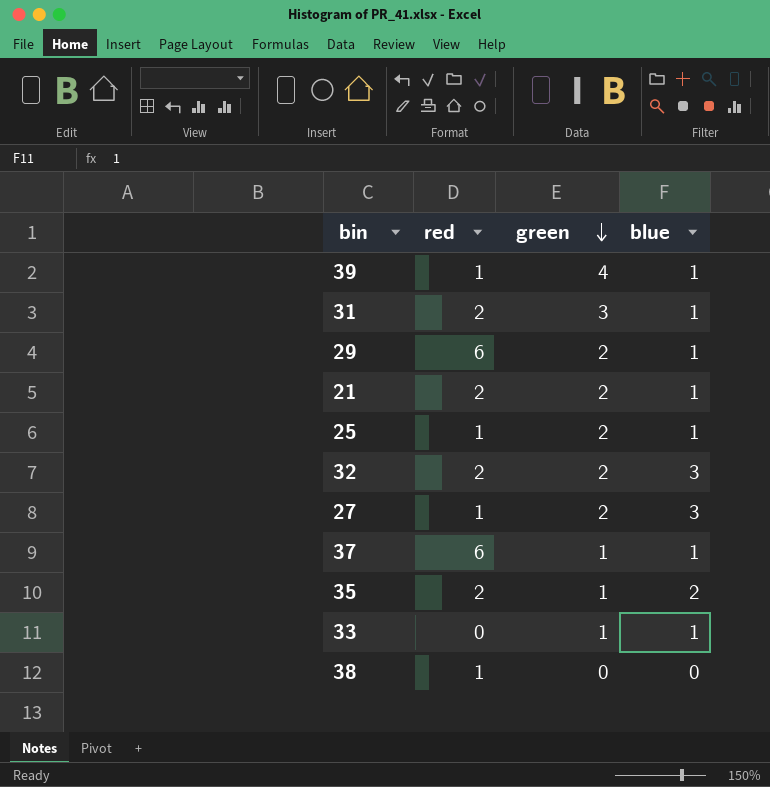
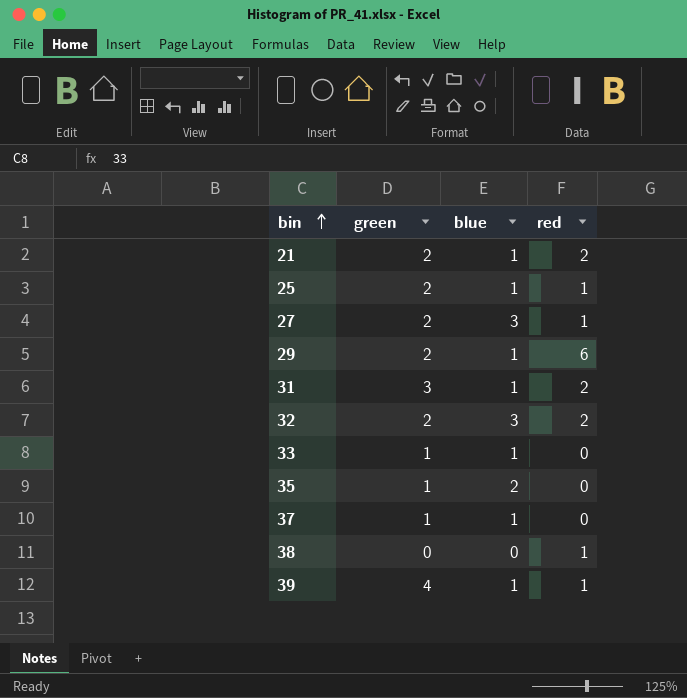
row order: green descending -> bin ascending
column red | position: 2 -> 4
35 | red: 2 -> 0
37 | red: 6 -> 0

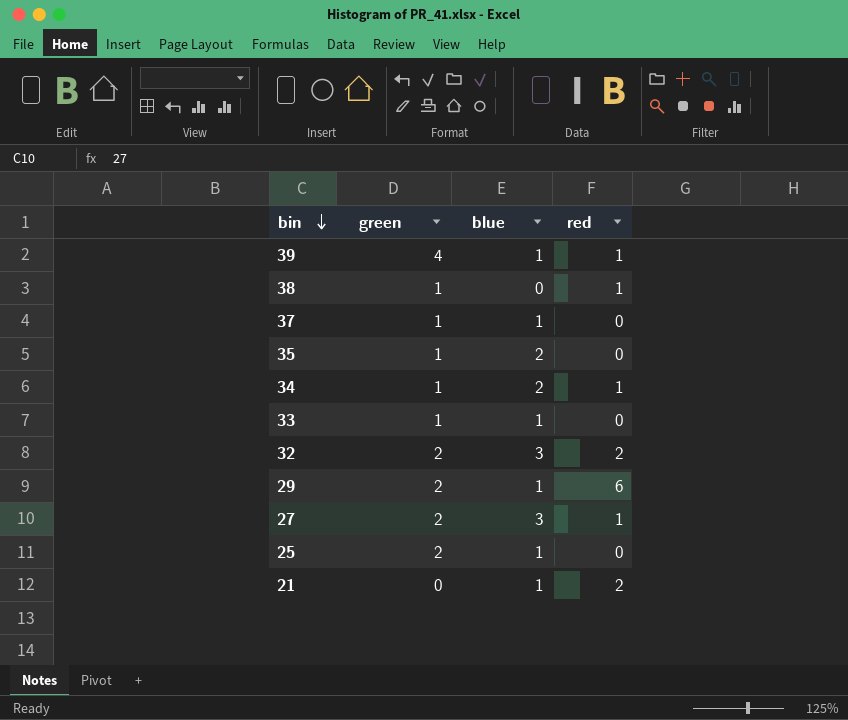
row order: bin ascending -> bin descending
row 31: 3 | 1 | 2 -> none
38 | green: 0 -> 1
row 34: none -> 1 | 2 | 1
25 | red: 1 -> 0
21 | green: 2 -> 0

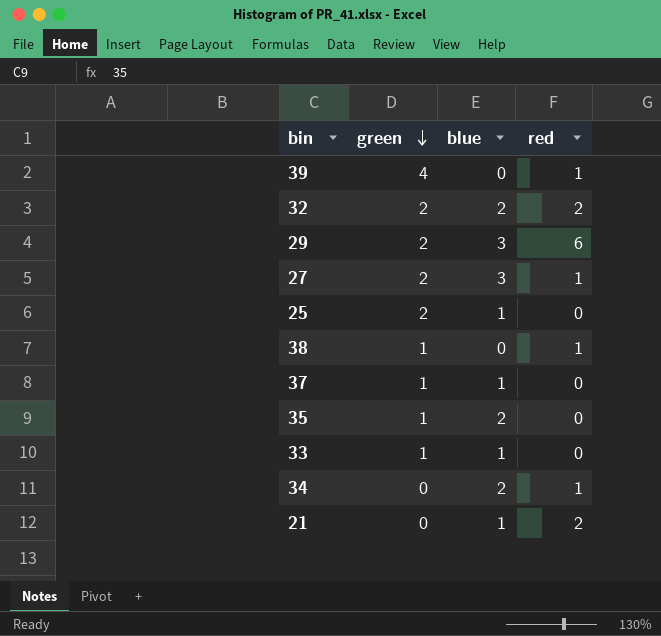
row order: bin descending -> green descending
39 | blue: 1 -> 0
32 | blue: 3 -> 2
29 | blue: 1 -> 3
34 | green: 1 -> 0

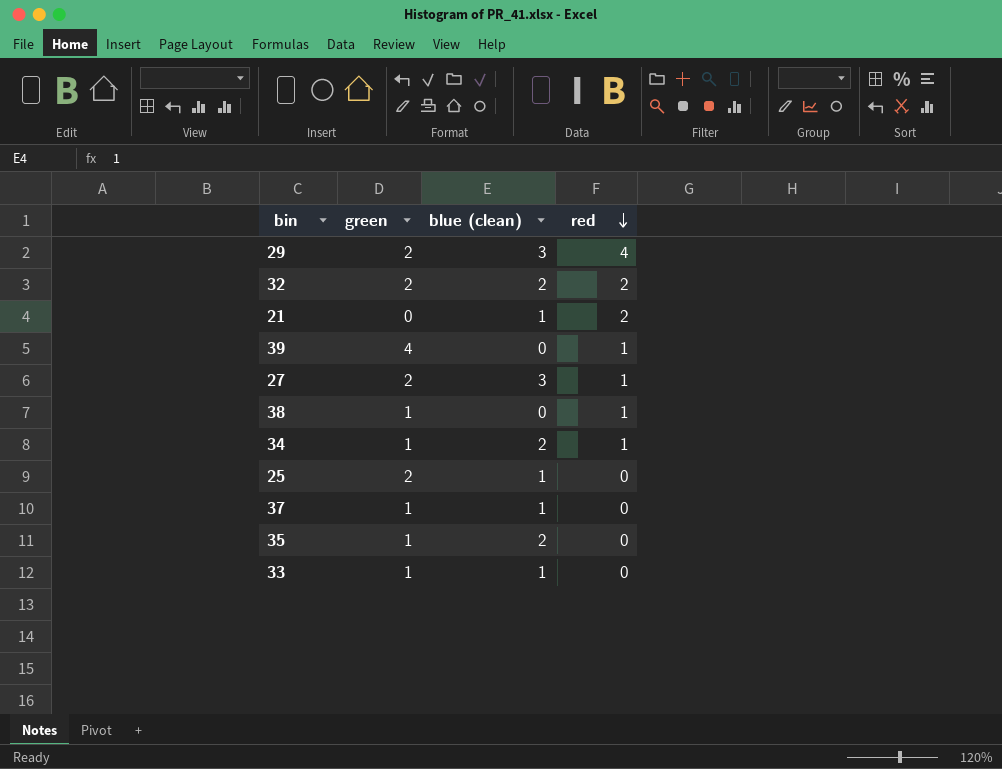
row order: green descending -> red descending
column name: blue -> blue (clean)
29 | red: 6 -> 4
34 | green: 0 -> 1

